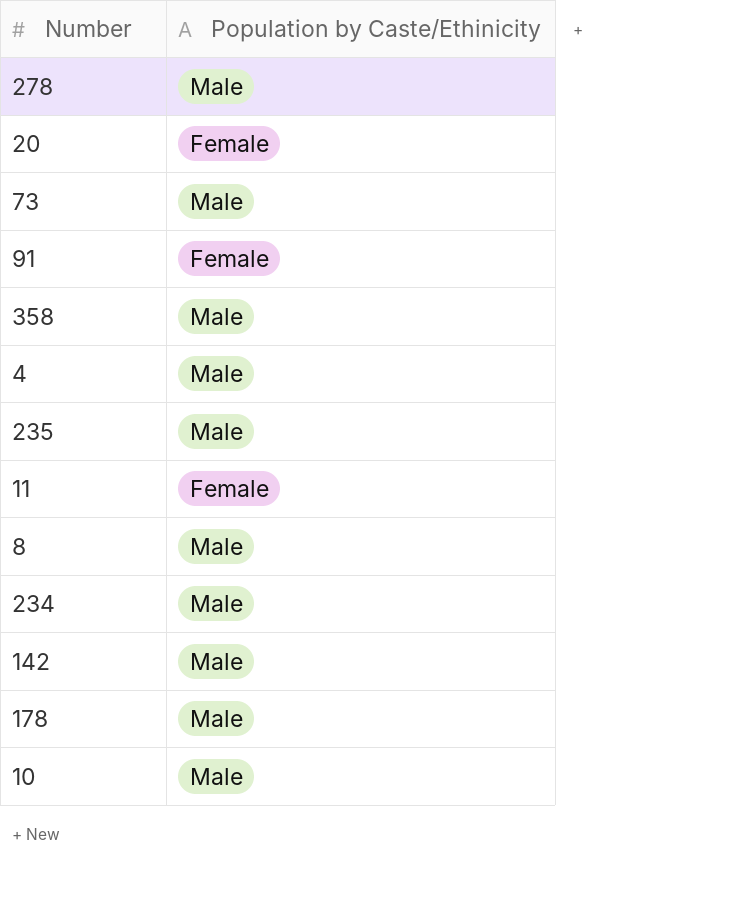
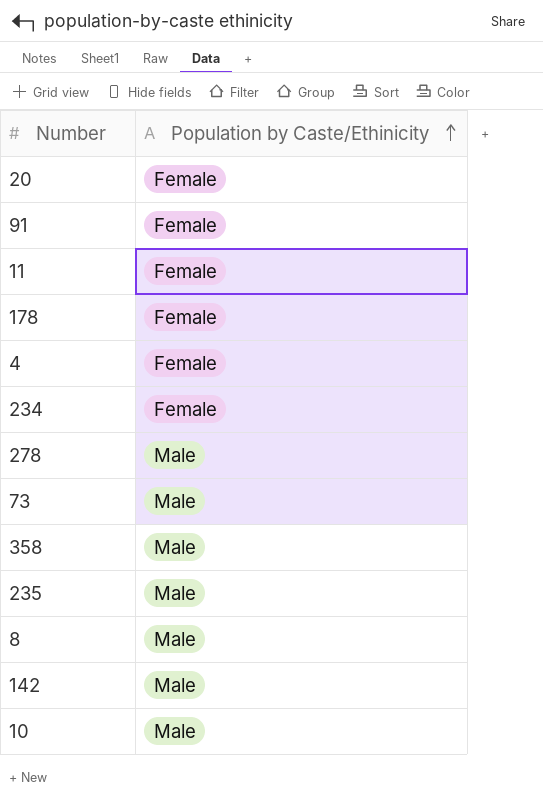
row order: none -> Population by Caste/Ethinicity ascending
178 | Population by Caste/Ethinicity: Male -> Female
4 | Population by Caste/Ethinicity: Male -> Female
234 | Population by Caste/Ethinicity: Male -> Female

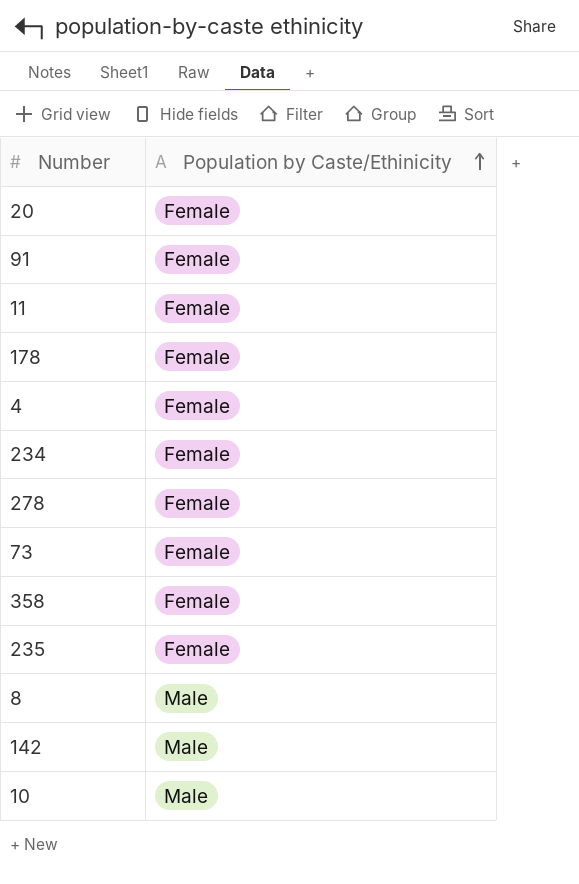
278 | Population by Caste/Ethinicity: Male -> Female
73 | Population by Caste/Ethinicity: Male -> Female
358 | Population by Caste/Ethinicity: Male -> Female
235 | Population by Caste/Ethinicity: Male -> Female

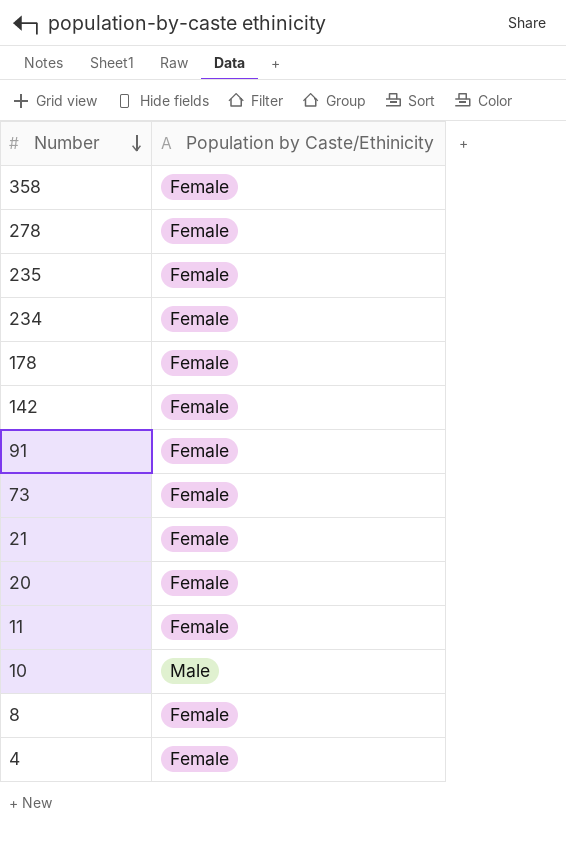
row order: Population by Caste/Ethinicity ascending -> Number descending
142 | Population by Caste/Ethinicity: Male -> Female
row 21: none -> Female
8 | Population by Caste/Ethinicity: Male -> Female

